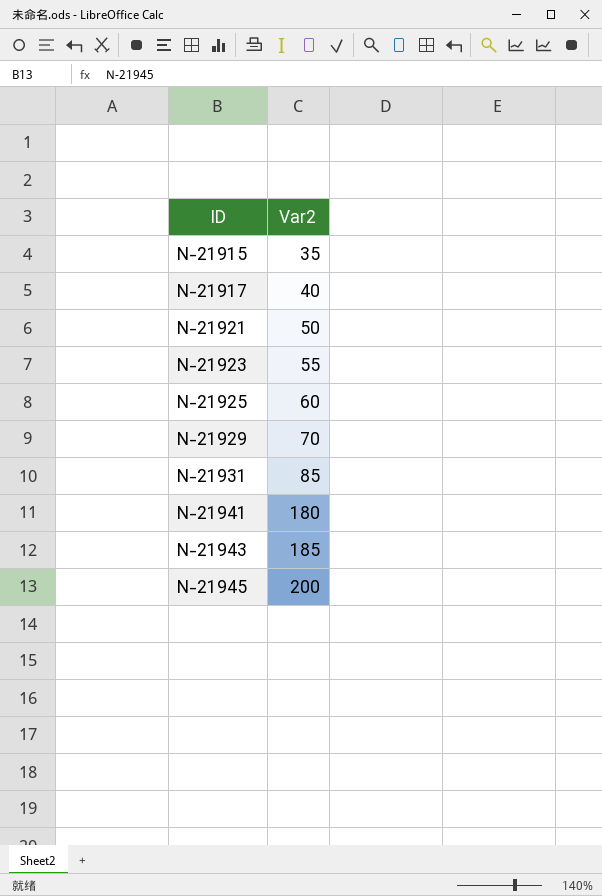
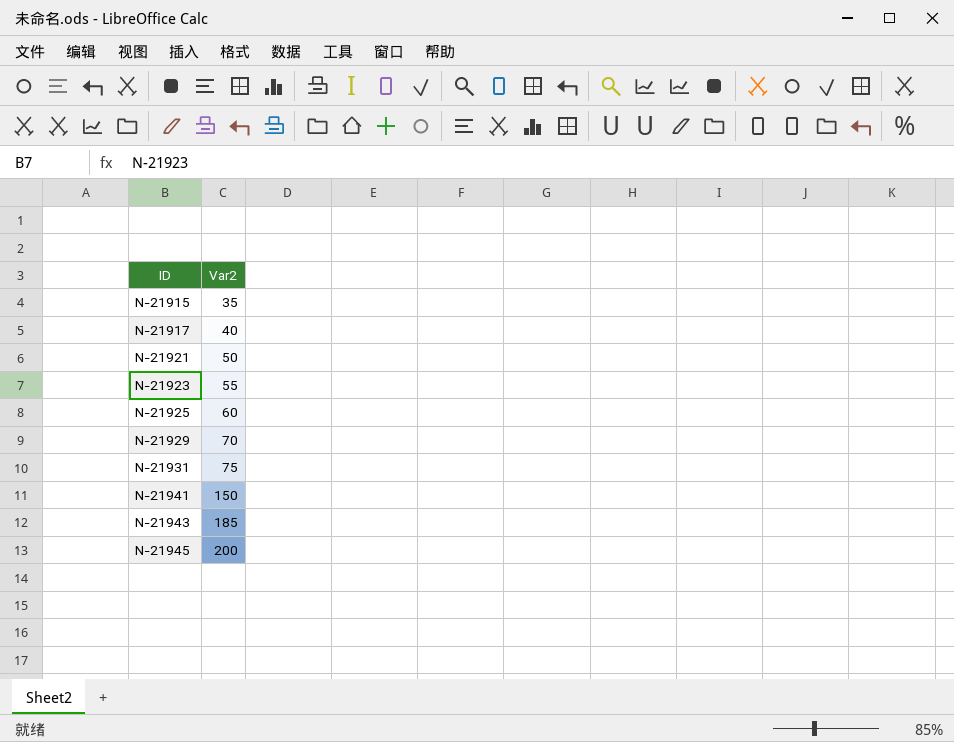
N-21931 | Var2: 85 -> 75
N-21941 | Var2: 180 -> 150

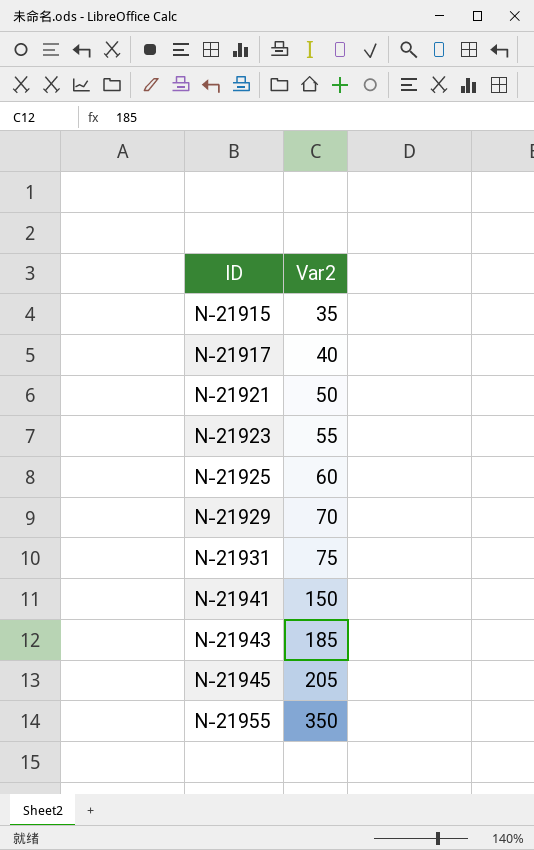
N-21945 | Var2: 200 -> 205
row N-21955: none -> 350

